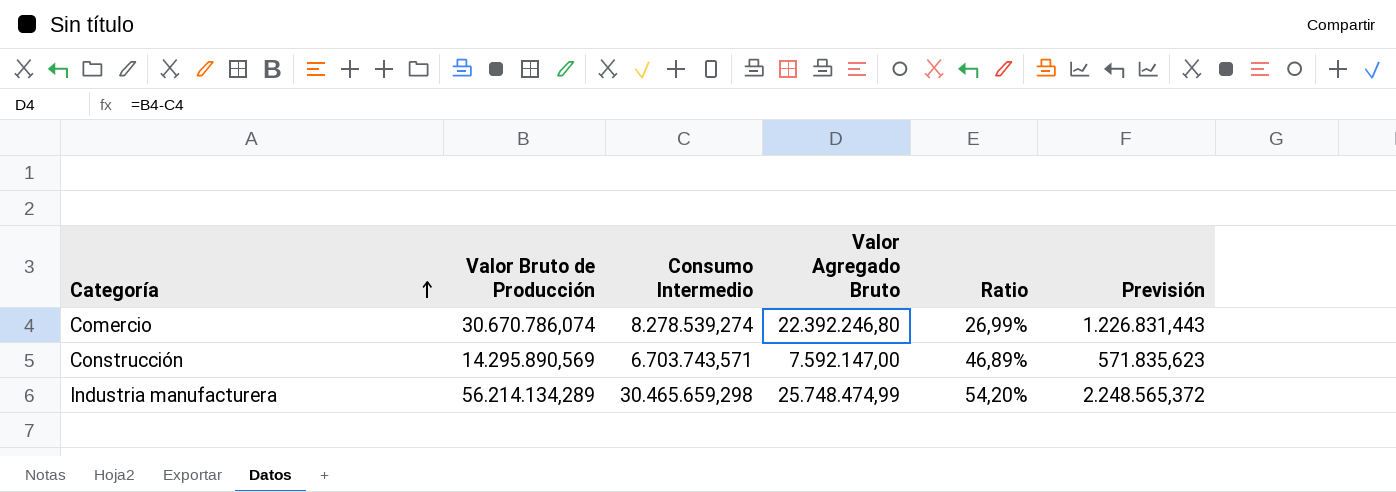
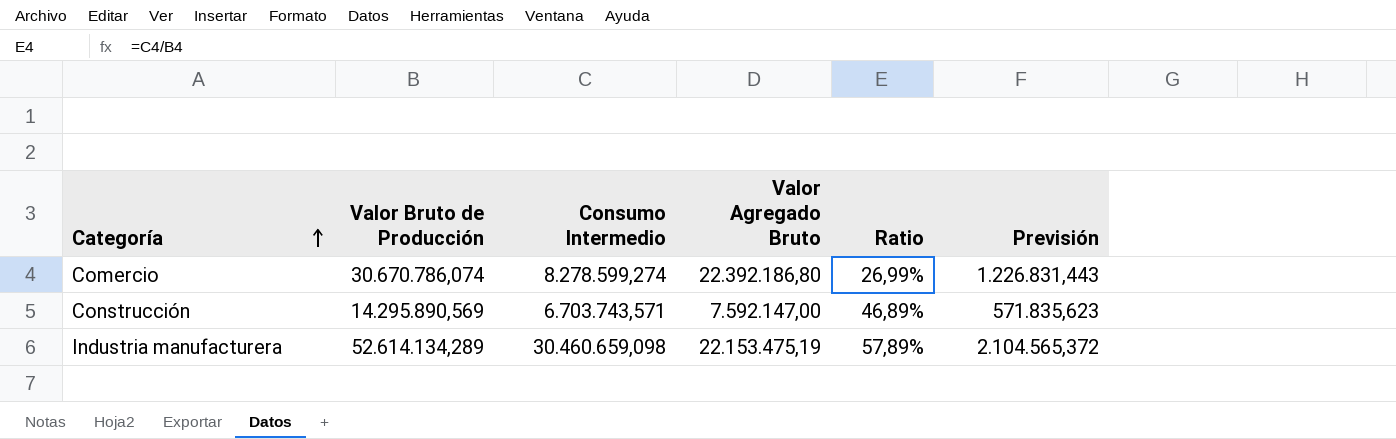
Comercio | Consumo Intermedio: 8.278.539,274 -> 8.278.599,274
Comercio | Valor Agregado Bruto: 22.392.246,80 -> 22.392.186,80
Industria manufacturera | Valor Bruto de Producción: 56.214.134,289 -> 52.614.134,289
Industria manufacturera | Consumo Intermedio: 30.465.659,298 -> 30.460.659,098
Industria manufacturera | Valor Agregado Bruto: 25.748.474,99 -> 22.153.475,19
Industria manufacturera | Ratio: 54,20% -> 57,89%
Industria manufacturera | Previsión: 2.248.565,372 -> 2.104.565,372

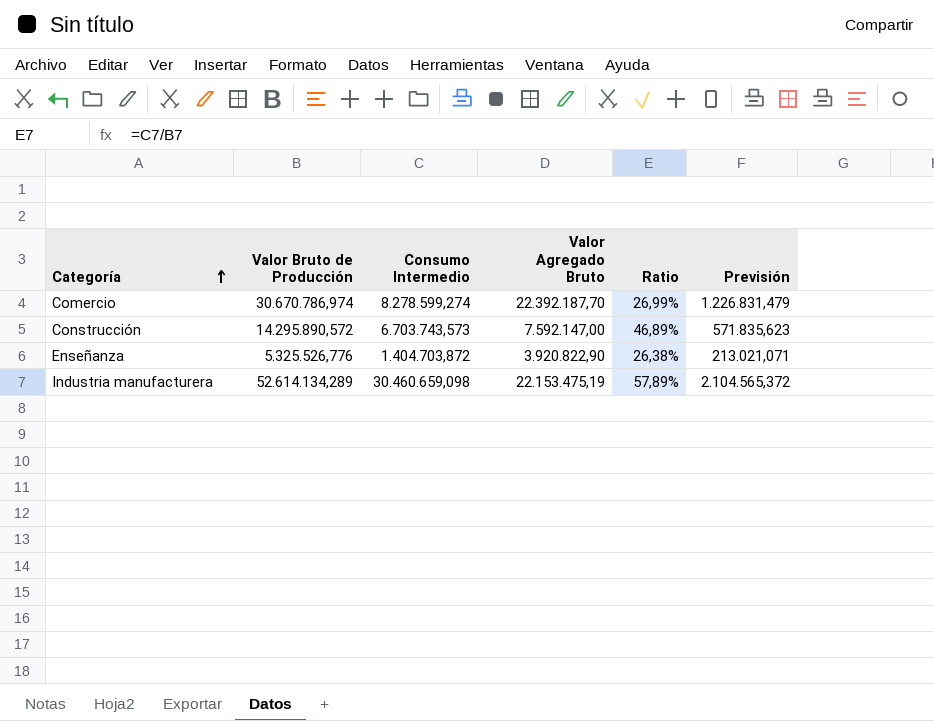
Comercio | Valor Bruto de Producción: 30.670.786,074 -> 30.670.786,974
Comercio | Valor Agregado Bruto: 22.392.186,80 -> 22.392.187,70
Comercio | Previsión: 1.226.831,443 -> 1.226.831,479
Construcción | Valor Bruto de Producción: 14.295.890,569 -> 14.295.890,572
Construcción | Consumo Intermedio: 6.703.743,571 -> 6.703.743,573
row Enseñanza: none -> 5.325.526,776 | 1.404.703,872 | 3.920.822,90 | 26,38% | 213.021,071

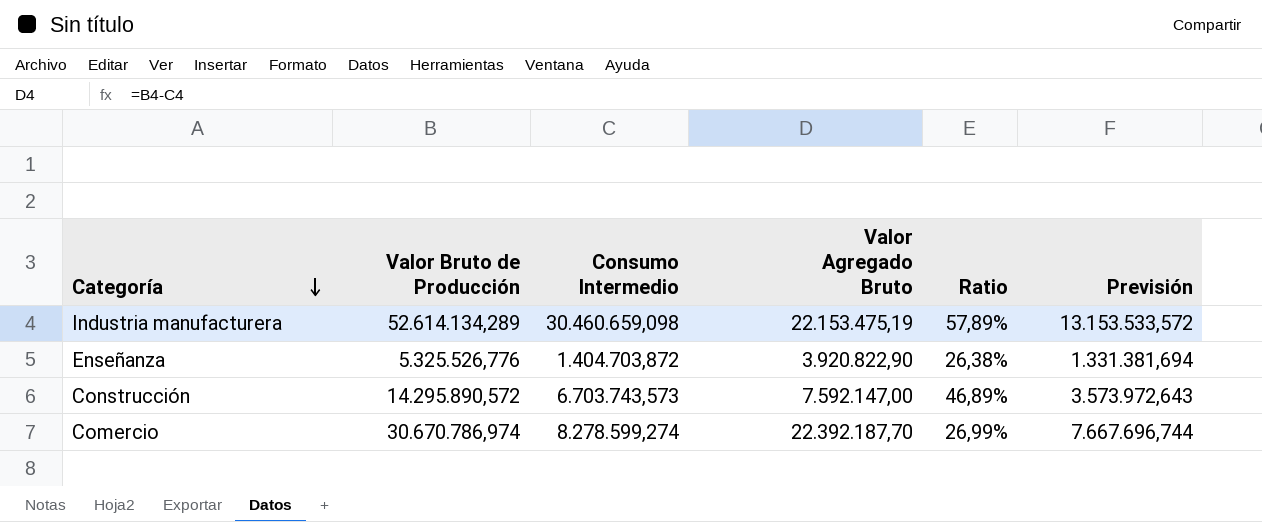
row order: Categoría ascending -> Categoría descending
column Previsión | formula: [Valor Bruto de Producción] * 0,04 -> [Valor Bruto de Producción] * 0,25

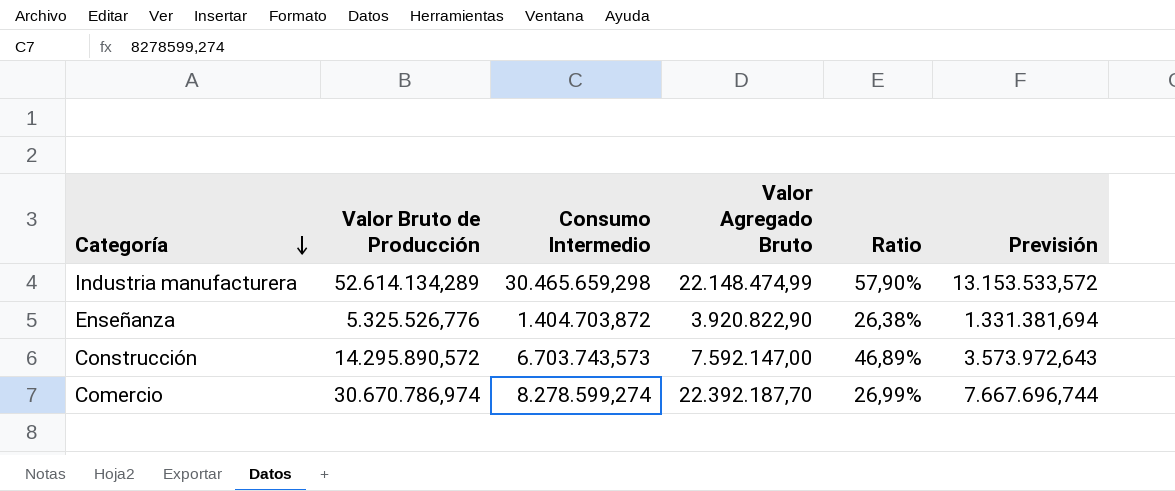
Industria manufacturera | Consumo Intermedio: 30.460.659,098 -> 30.465.659,298
Industria manufacturera | Valor Agregado Bruto: 22.153.475,19 -> 22.148.474,99
Industria manufacturera | Ratio: 57,89% -> 57,90%

